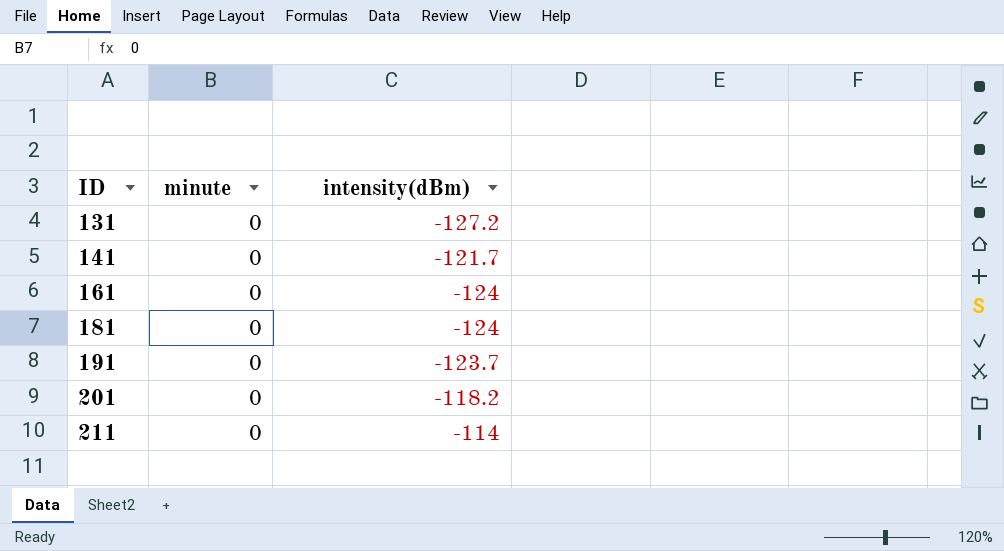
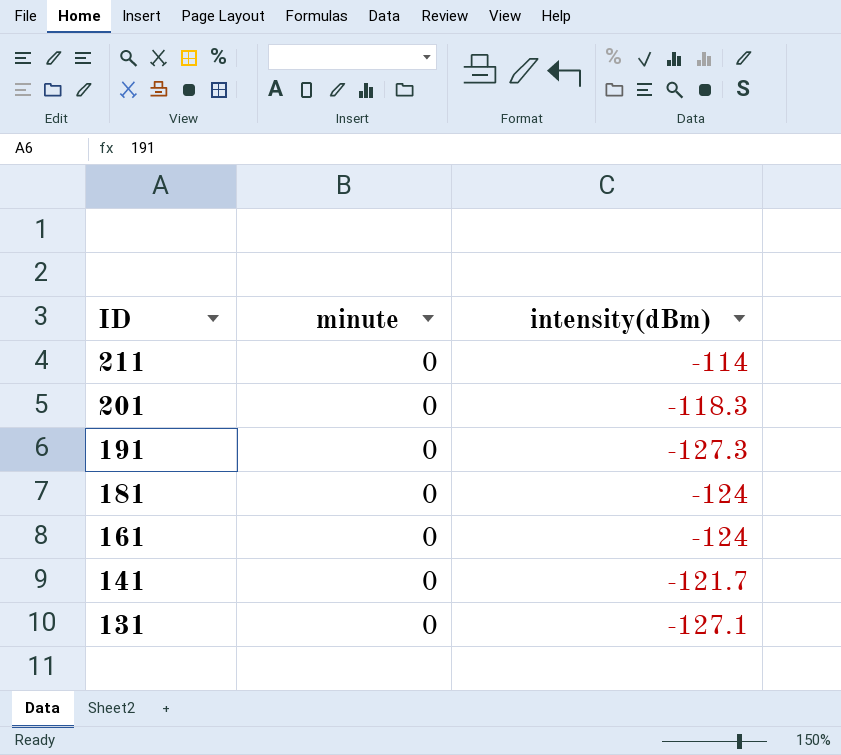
row order: ID ascending -> ID descending
201 | intensity(dBm): -118.2 -> -118.3
191 | intensity(dBm): -123.7 -> -127.3
131 | intensity(dBm): -127.2 -> -127.1

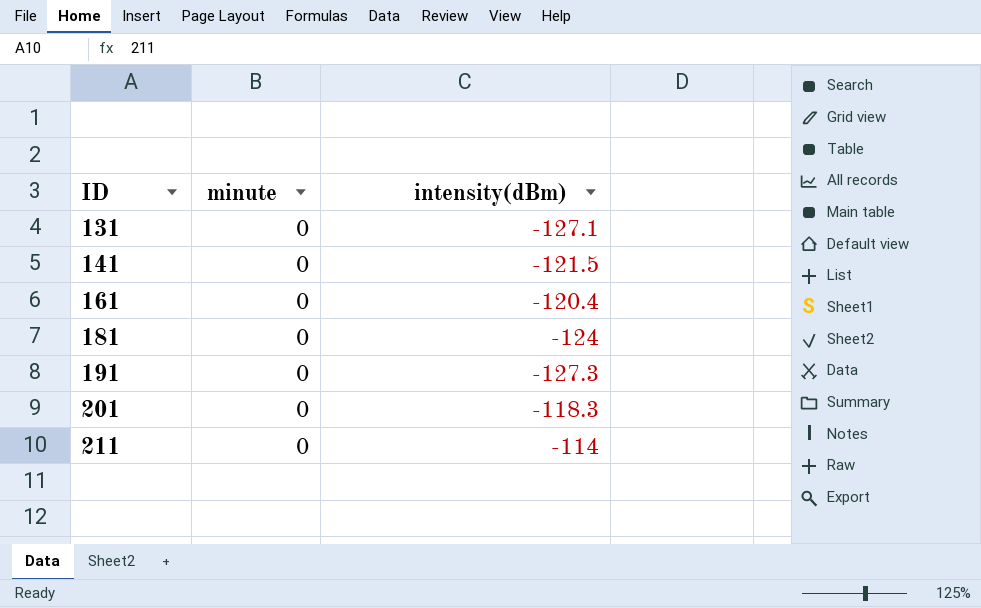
row order: ID descending -> ID ascending
141 | intensity(dBm): -121.7 -> -121.5
161 | intensity(dBm): -124 -> -120.4

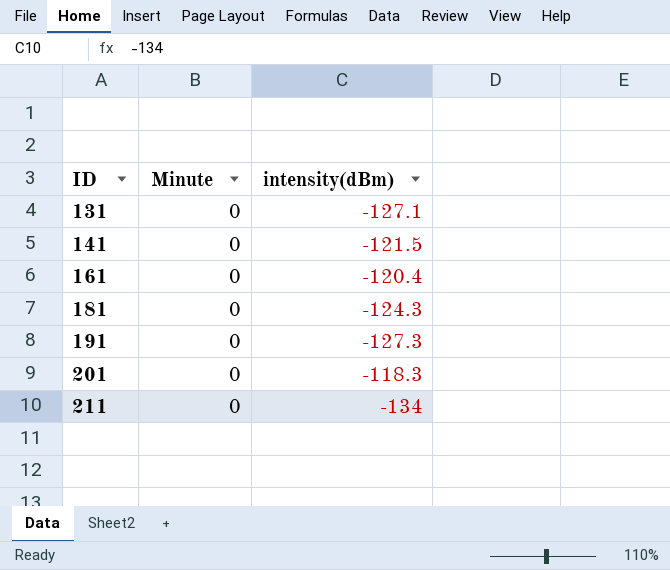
column name: minute -> Minute
181 | intensity(dBm): -124 -> -124.3
211 | intensity(dBm): -114 -> -134

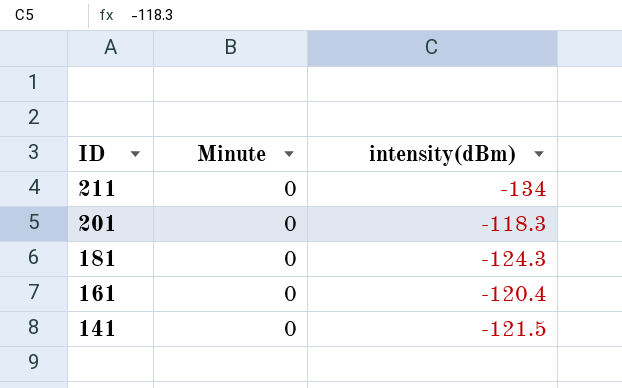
row order: ID ascending -> ID descending
row 131: 0 | -127.1 -> none
row 191: 0 | -127.3 -> none

